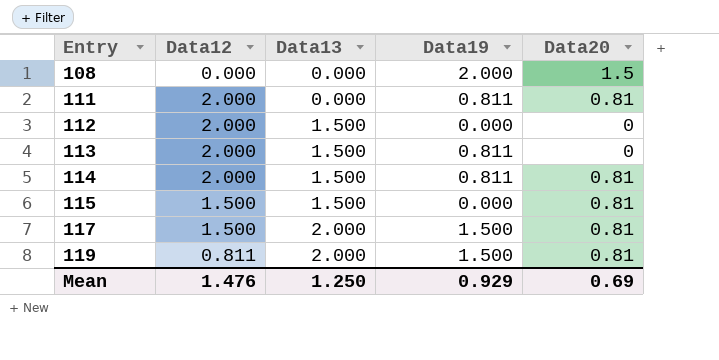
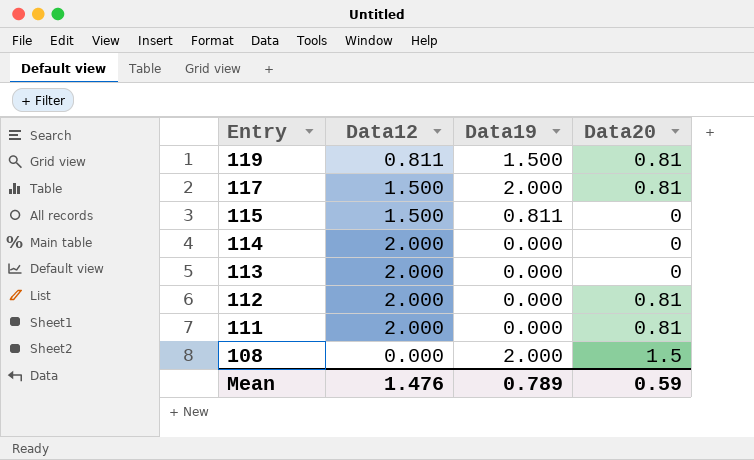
row order: Entry ascending -> Entry descending
column Data13 | position: 3 -> none
117 | Data19: 1.500 -> 2.000
115 | Data19: 0.000 -> 0.811
115 | Data20: 0.81 -> 0
114 | Data19: 0.811 -> 0.000
114 | Data20: 0.81 -> 0
113 | Data19: 0.811 -> 0.000
112 | Data20: 0 -> 0.81
111 | Data19: 0.811 -> 0.000
Mean | Data19: 0.929 -> 0.789
Mean | Data20: 0.69 -> 0.59

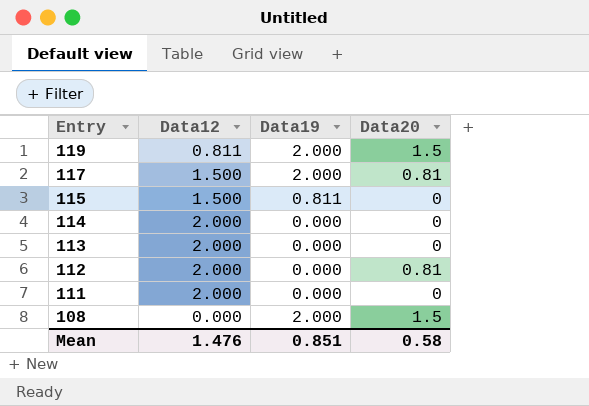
119 | Data19: 1.500 -> 2.000
119 | Data20: 0.81 -> 1.5
111 | Data20: 0.81 -> 0
Mean | Data19: 0.789 -> 0.851
Mean | Data20: 0.59 -> 0.58

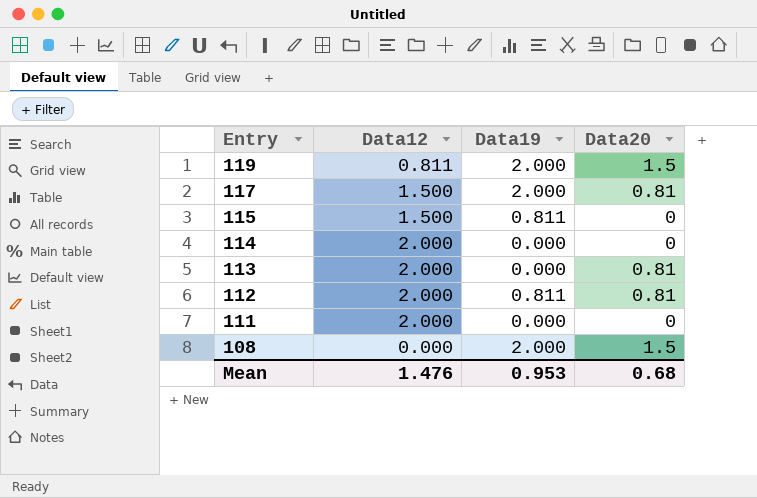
113 | Data20: 0 -> 0.81
112 | Data19: 0.000 -> 0.811
Mean | Data19: 0.851 -> 0.953
Mean | Data20: 0.58 -> 0.68

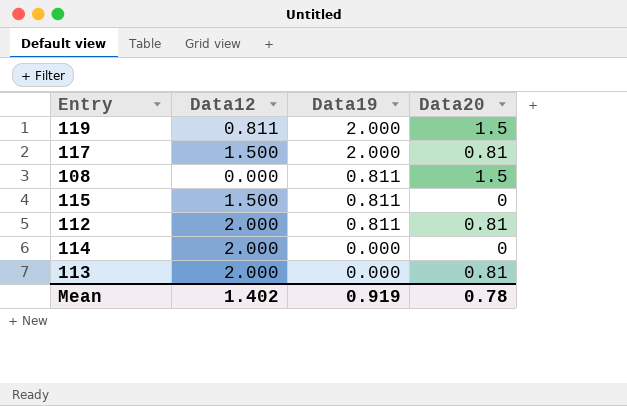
row order: Entry descending -> Data19 descending
row 111: 2.000 | 0.000 | 0 -> none
108 | Data19: 2.000 -> 0.811
Mean | Data12: 1.476 -> 1.402
Mean | Data19: 0.953 -> 0.919
Mean | Data20: 0.68 -> 0.78

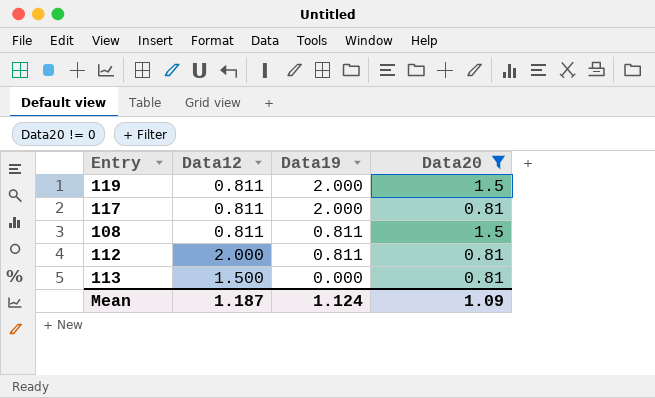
filter: none -> Data20 != 0
117 | Data12: 1.500 -> 0.811
108 | Data12: 0.000 -> 0.811
113 | Data12: 2.000 -> 1.500
Mean | Data12: 1.402 -> 1.187
Mean | Data19: 0.919 -> 1.124
Mean | Data20: 0.78 -> 1.09

